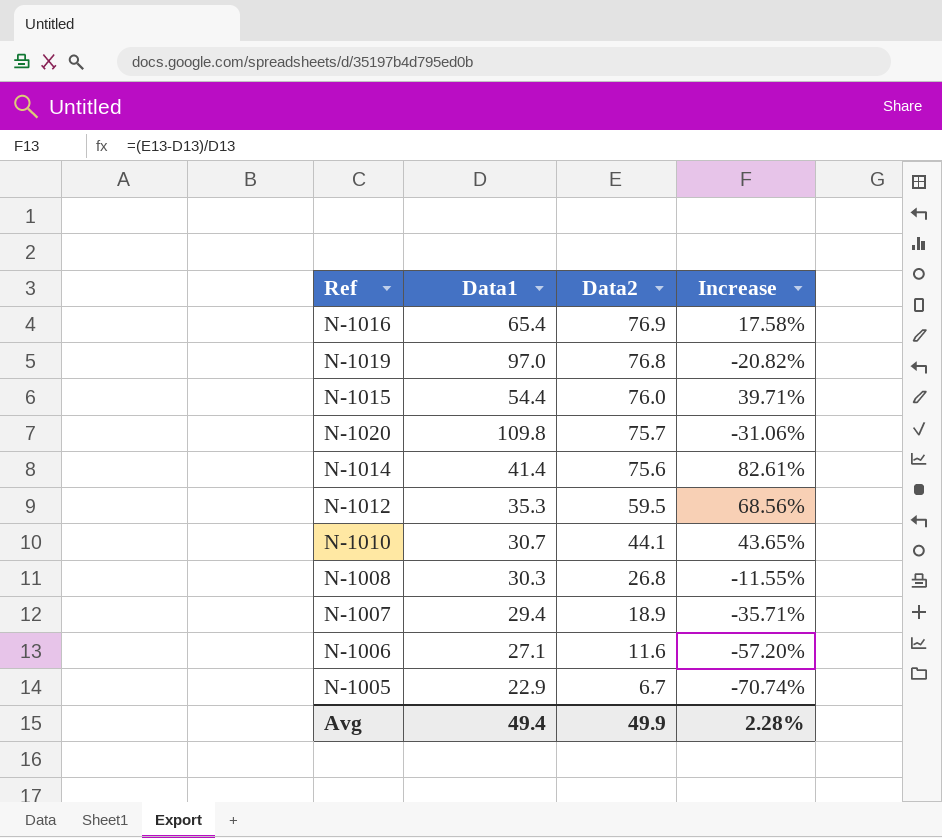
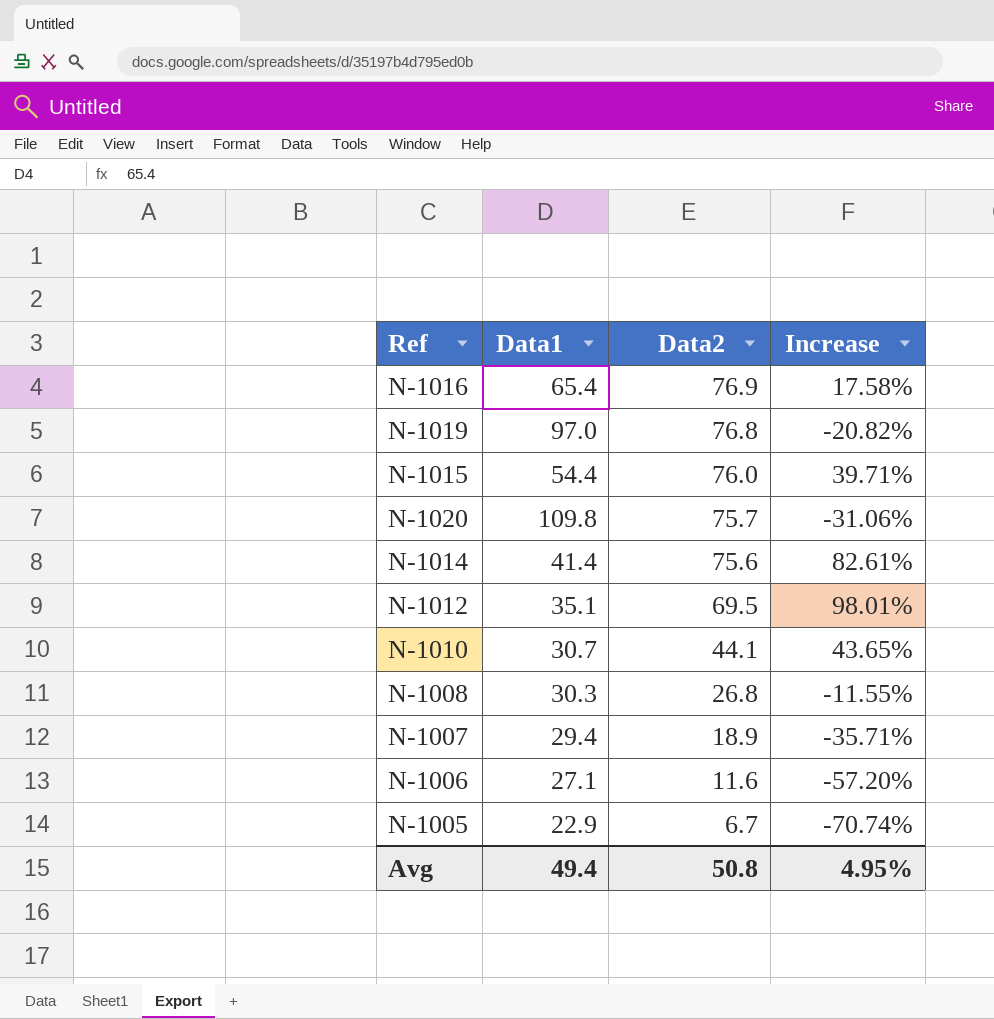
N-1012 | Data1: 35.3 -> 35.1
N-1012 | Data2: 59.5 -> 69.5
N-1012 | Increase: 68.56% -> 98.01%
Avg | Data2: 49.9 -> 50.8
Avg | Increase: 2.28% -> 4.95%

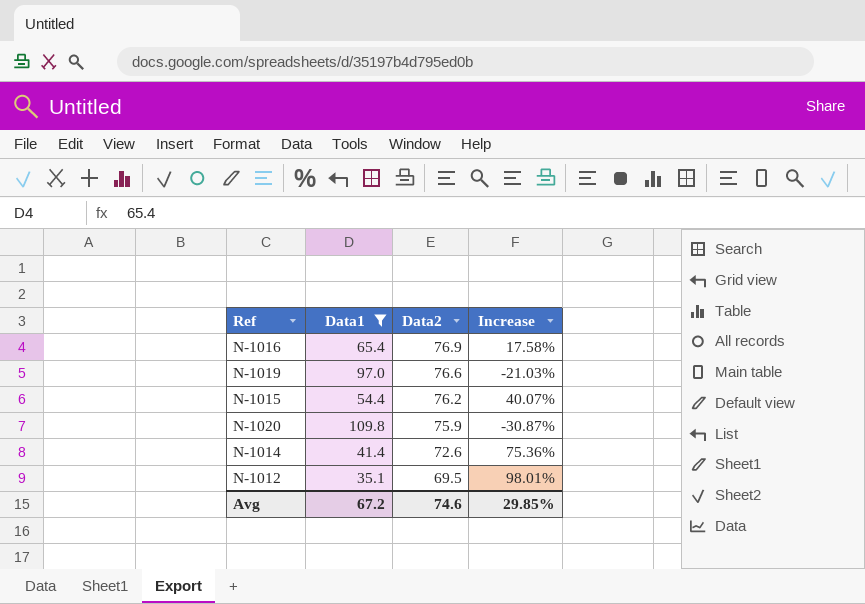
filter: none -> Data1 >= 35.1
N-1019 | Data2: 76.8 -> 76.6
N-1019 | Increase: -20.82% -> -21.03%
N-1015 | Data2: 76.0 -> 76.2
N-1015 | Increase: 39.71% -> 40.07%
N-1020 | Data2: 75.7 -> 75.9
N-1020 | Increase: -31.06% -> -30.87%
N-1014 | Data2: 75.6 -> 72.6
N-1014 | Increase: 82.61% -> 75.36%
Avg | Data1: 49.4 -> 67.2
Avg | Data2: 50.8 -> 74.6
Avg | Increase: 4.95% -> 29.85%

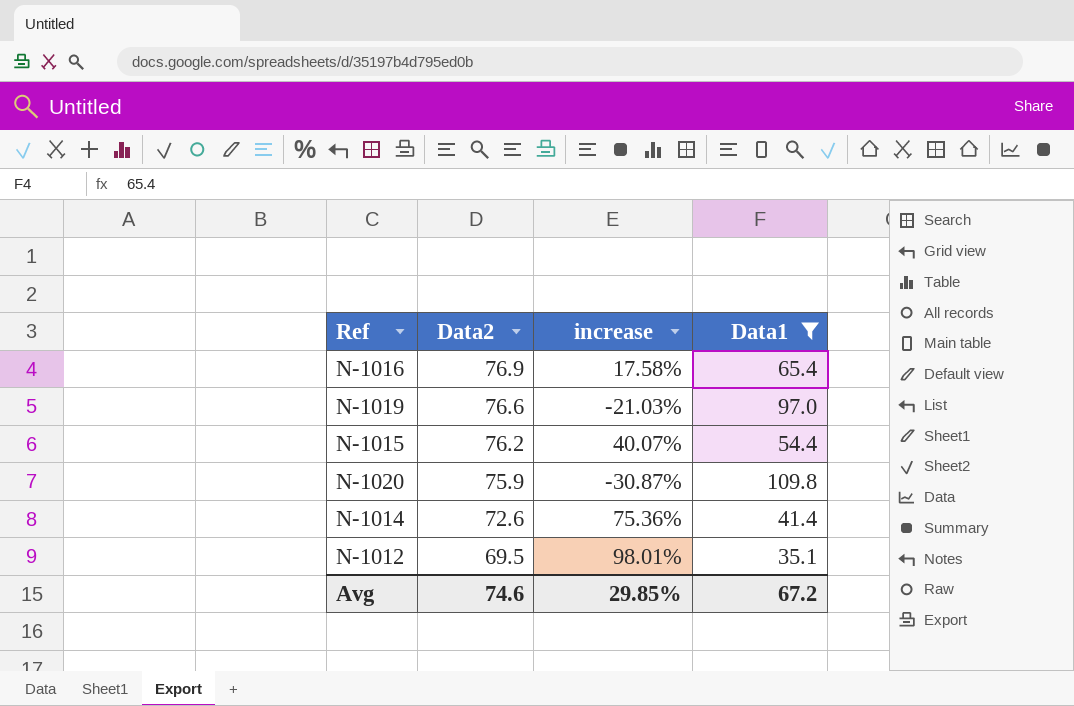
column name: Increase -> increase
column Data1 | position: 2 -> 4

